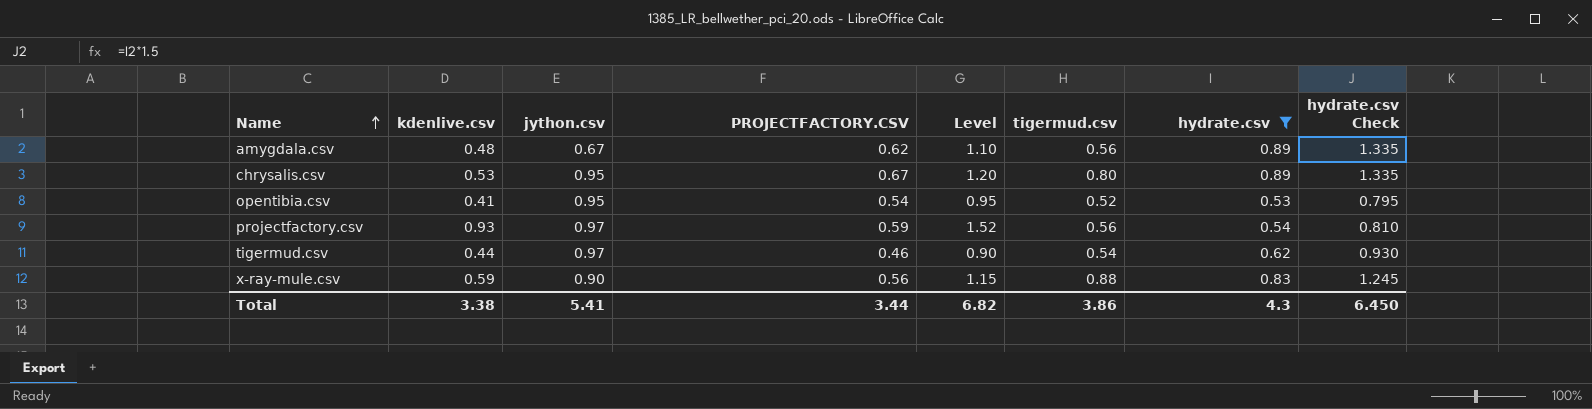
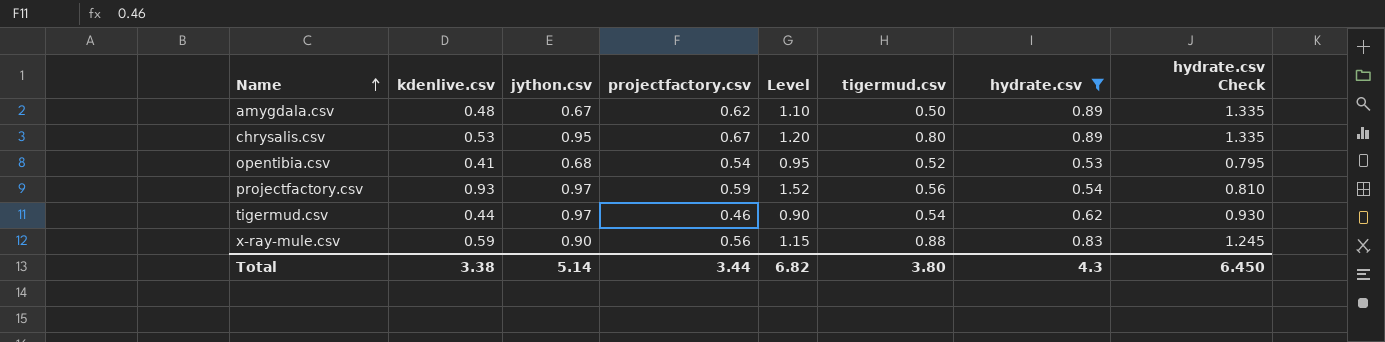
column name: PROJECTFACTORY.CSV -> projectfactory.csv
amygdala.csv | tigermud.csv: 0.56 -> 0.50
opentibia.csv | jython.csv: 0.95 -> 0.68
Total | jython.csv: 5.41 -> 5.14
Total | tigermud.csv: 3.86 -> 3.80

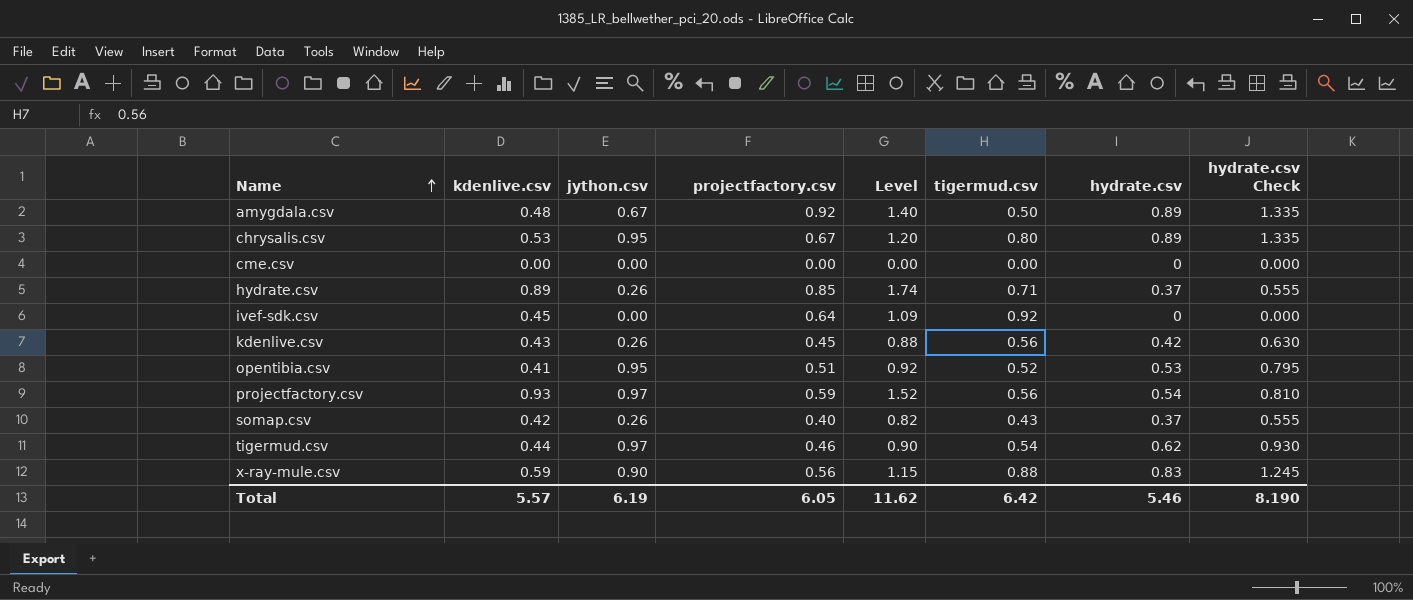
filter: hydrate.csv >= 0.53 -> none
amygdala.csv | projectfactory.csv: 0.62 -> 0.92
amygdala.csv | Level: 1.10 -> 1.40
opentibia.csv | jython.csv: 0.68 -> 0.95
opentibia.csv | projectfactory.csv: 0.54 -> 0.51
opentibia.csv | Level: 0.95 -> 0.92
Total | kdenlive.csv: 3.38 -> 5.57
Total | jython.csv: 5.14 -> 6.19
Total | projectfactory.csv: 3.44 -> 6.05
Total | Level: 6.82 -> 11.62
Total | tigermud.csv: 3.80 -> 6.42
Total | hydrate.csv: 4.3 -> 5.46
Total | hydrate.csv Check: 6.450 -> 8.190

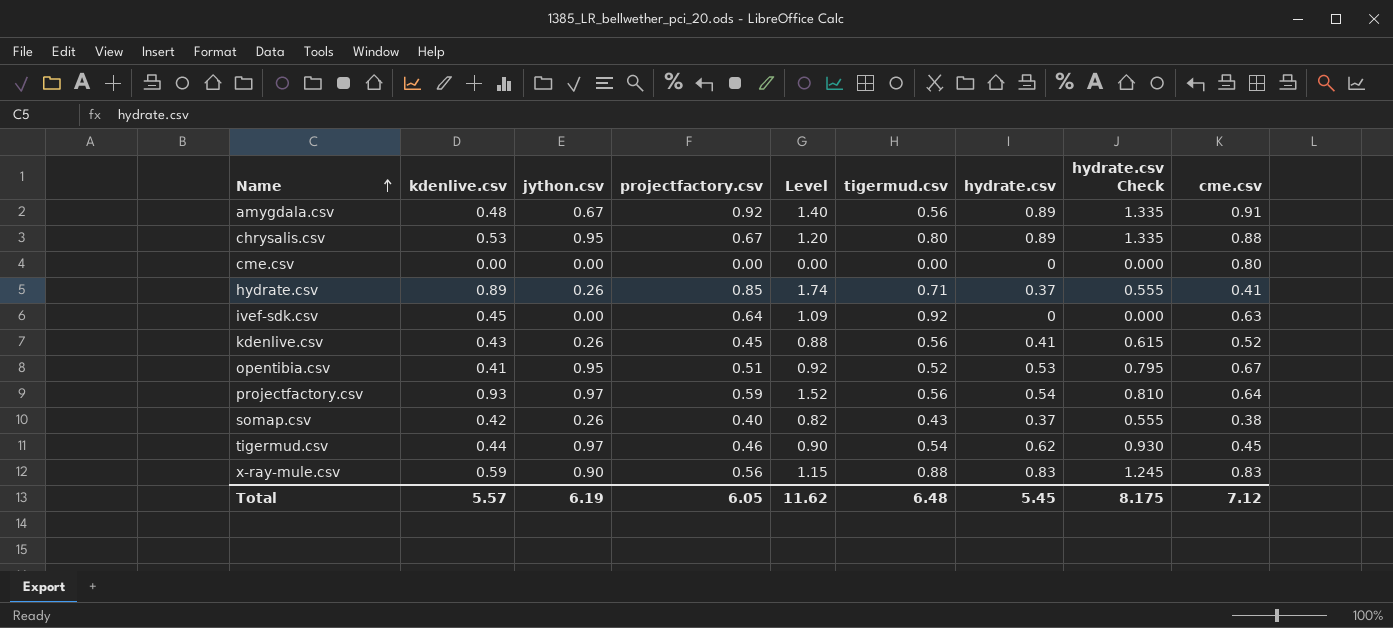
column cme.csv | position: none -> 9
amygdala.csv | tigermud.csv: 0.50 -> 0.56
kdenlive.csv | hydrate.csv: 0.42 -> 0.41
kdenlive.csv | hydrate.csv Check: 0.630 -> 0.615
Total | tigermud.csv: 6.42 -> 6.48
Total | hydrate.csv: 5.46 -> 5.45
Total | hydrate.csv Check: 8.190 -> 8.175

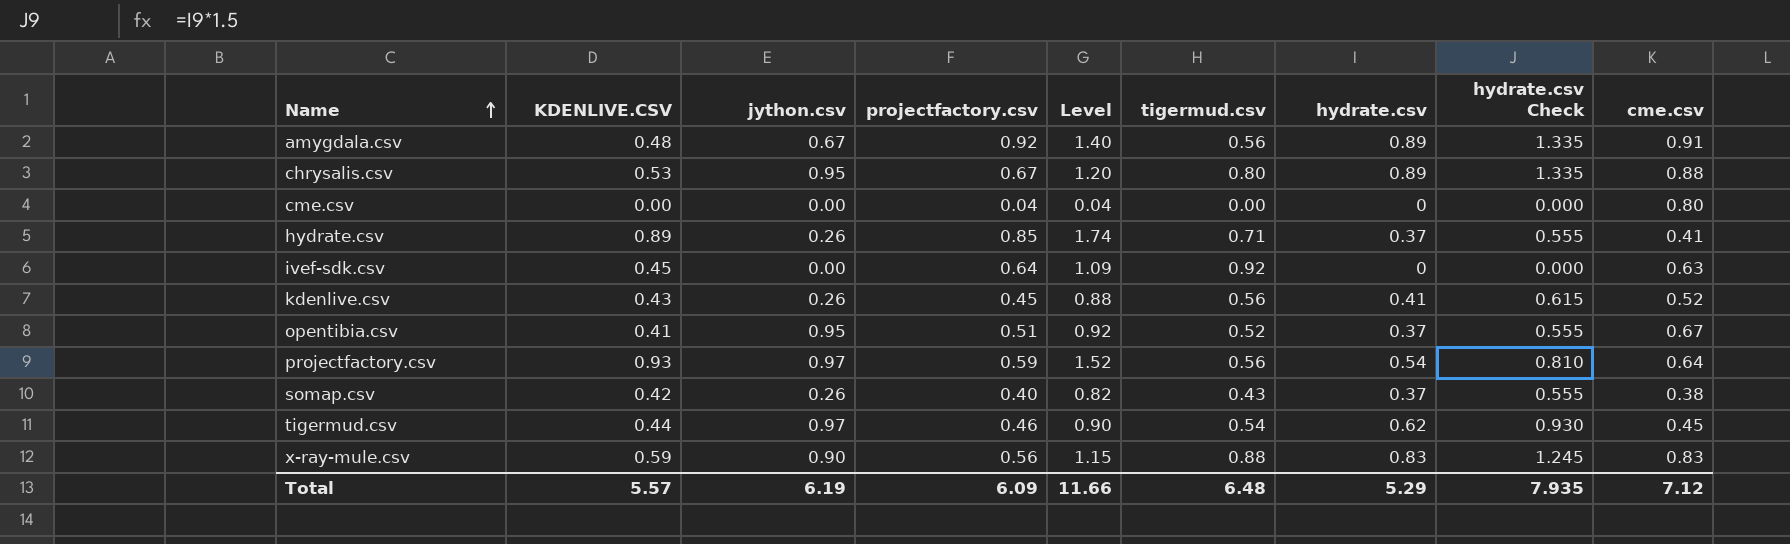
column name: kdenlive.csv -> KDENLIVE.CSV
cme.csv | projectfactory.csv: 0.00 -> 0.04
cme.csv | Level: 0.00 -> 0.04
opentibia.csv | hydrate.csv: 0.53 -> 0.37
opentibia.csv | hydrate.csv Check: 0.795 -> 0.555
Total | projectfactory.csv: 6.05 -> 6.09
Total | Level: 11.62 -> 11.66
Total | hydrate.csv: 5.45 -> 5.29
Total | hydrate.csv Check: 8.175 -> 7.935

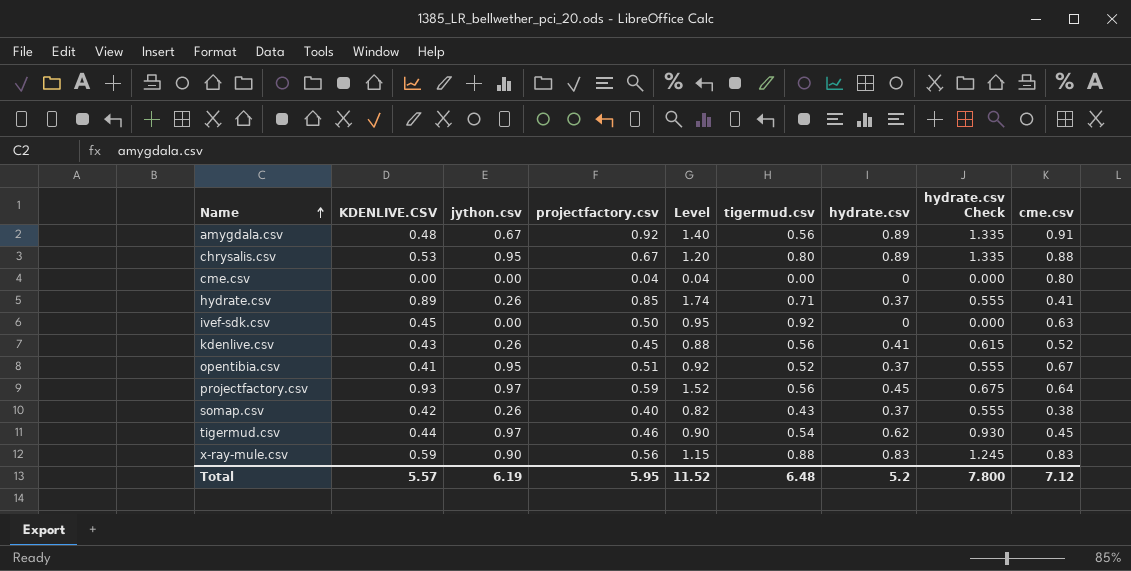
ivef-sdk.csv | projectfactory.csv: 0.64 -> 0.50
ivef-sdk.csv | Level: 1.09 -> 0.95
projectfactory.csv | hydrate.csv: 0.54 -> 0.45
projectfactory.csv | hydrate.csv Check: 0.810 -> 0.675
Total | projectfactory.csv: 6.09 -> 5.95
Total | Level: 11.66 -> 11.52
Total | hydrate.csv: 5.29 -> 5.2
Total | hydrate.csv Check: 7.935 -> 7.800

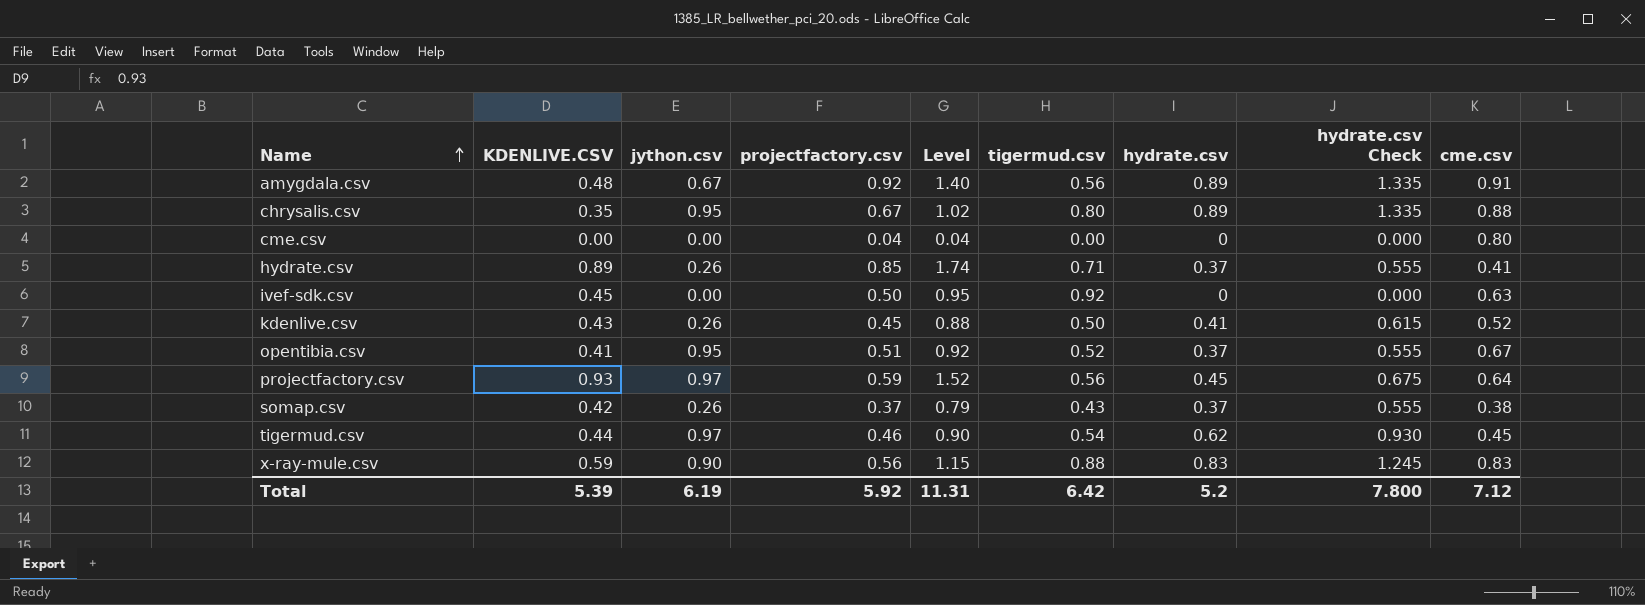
chrysalis.csv | KDENLIVE.CSV: 0.53 -> 0.35
chrysalis.csv | Level: 1.20 -> 1.02
kdenlive.csv | tigermud.csv: 0.56 -> 0.50
somap.csv | projectfactory.csv: 0.40 -> 0.37
somap.csv | Level: 0.82 -> 0.79
Total | KDENLIVE.CSV: 5.57 -> 5.39
Total | projectfactory.csv: 5.95 -> 5.92
Total | Level: 11.52 -> 11.31
Total | tigermud.csv: 6.48 -> 6.42

